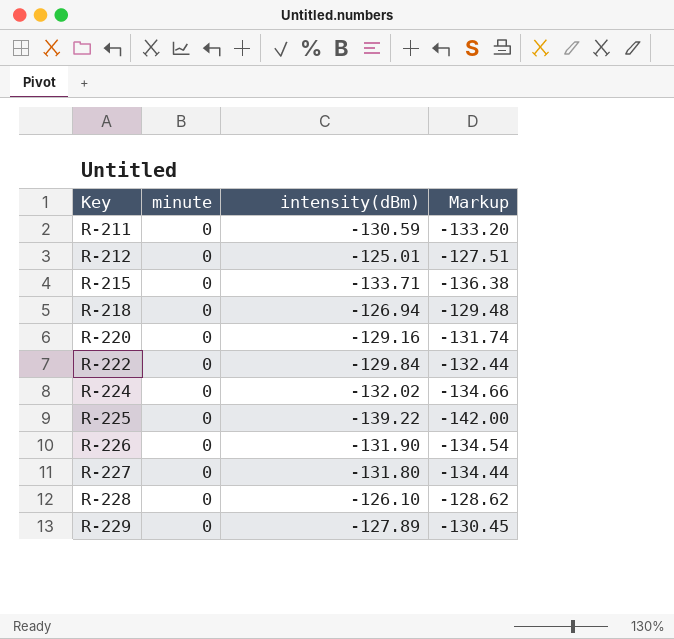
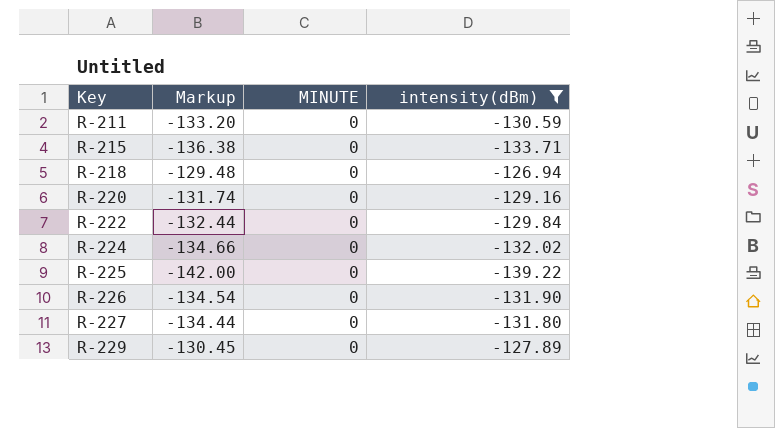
filter: none -> intensity(dBm) <= -126.94
column Markup | position: 4 -> 2
column name: minute -> MINUTE

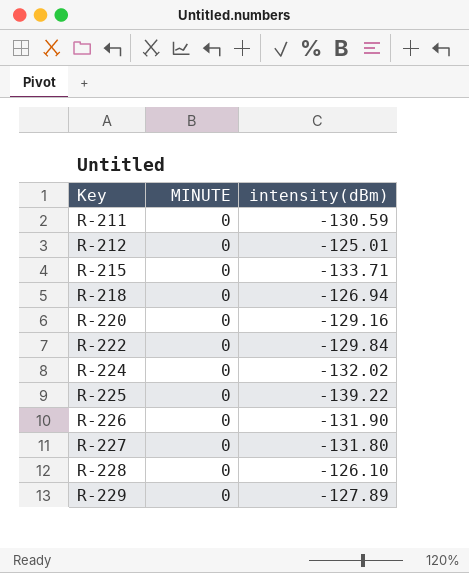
filter: intensity(dBm) <= -126.94 -> none
column Markup | formula: [intensity(dBm)] * 1.02 -> none

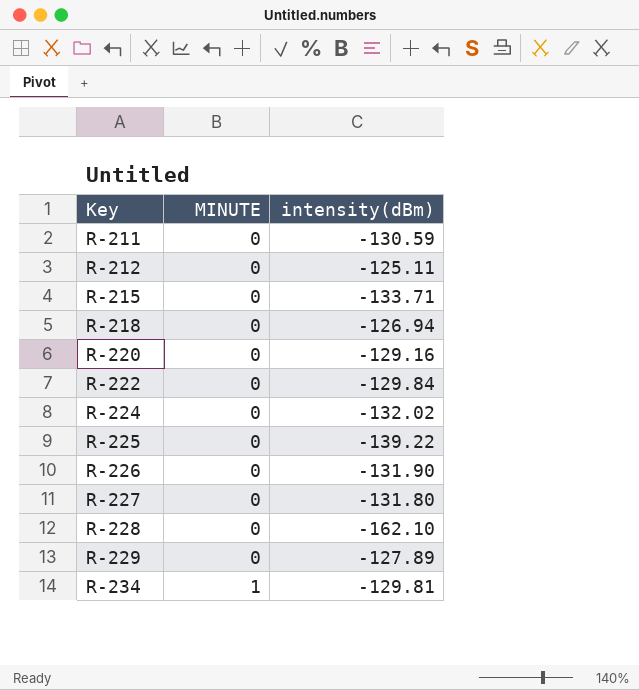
R-212 | intensity(dBm): -125.01 -> -125.11
R-228 | intensity(dBm): -126.10 -> -162.10
row R-234: none -> 1 | -129.81

